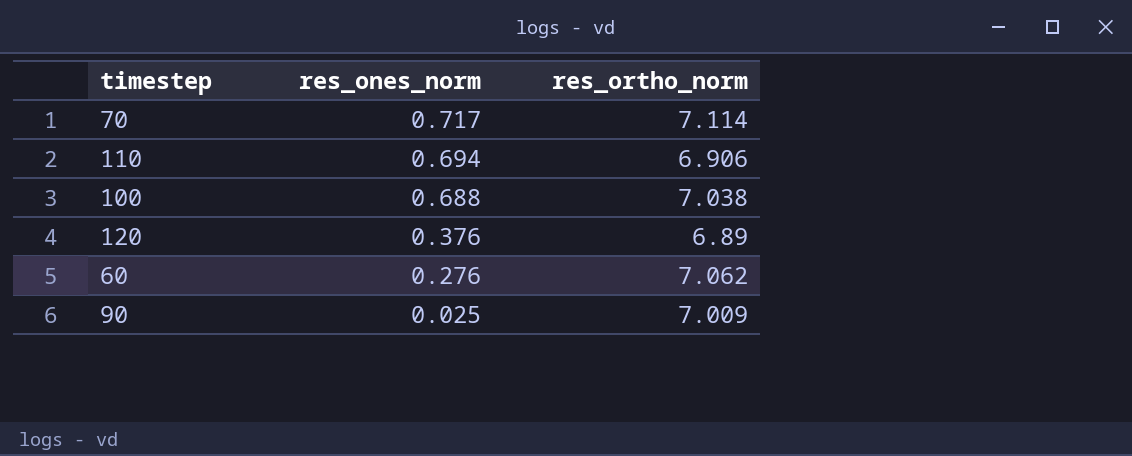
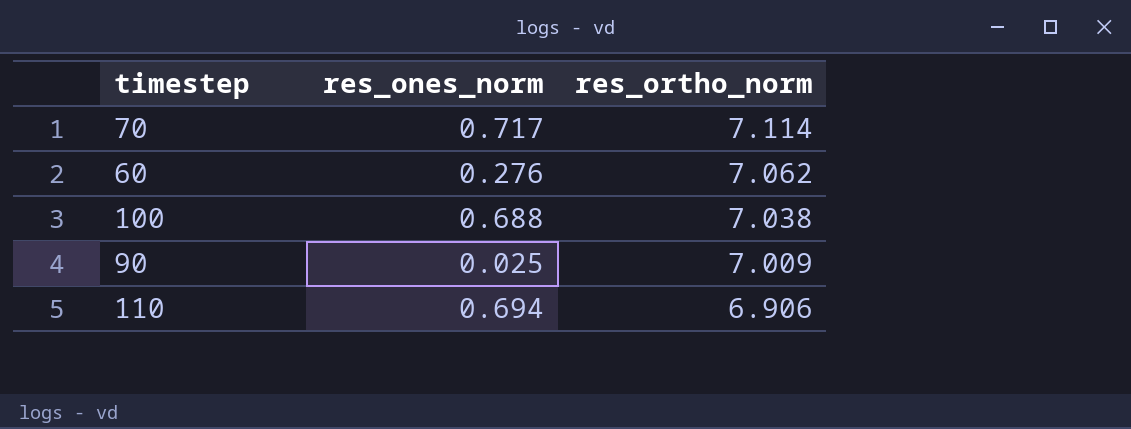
row order: res_ones_norm descending -> res_ortho_norm descending
row 120: 0.376 | 6.89 -> none

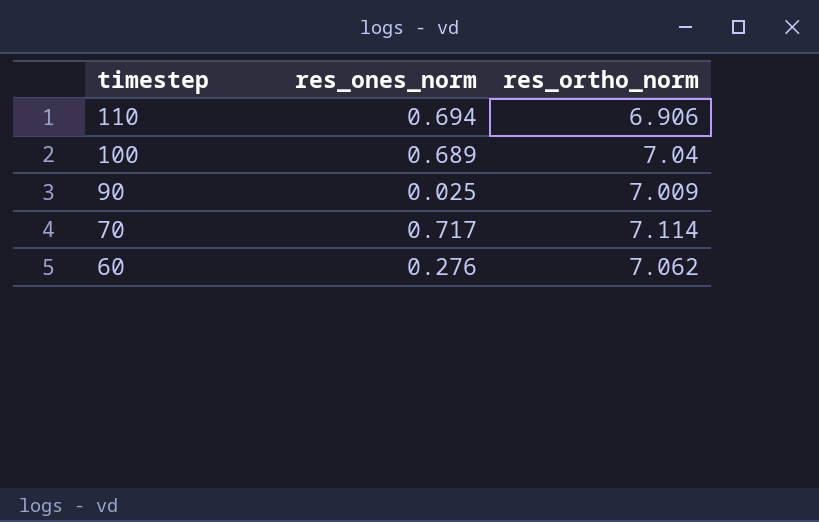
row order: res_ortho_norm descending -> timestep descending
100 | res_ones_norm: 0.688 -> 0.689
100 | res_ortho_norm: 7.038 -> 7.04

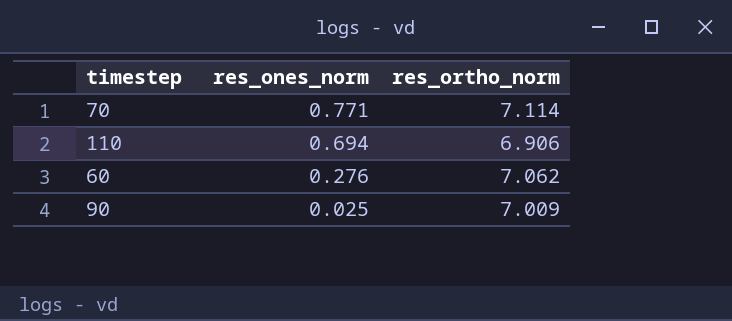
row order: timestep descending -> res_ones_norm descending
row 100: 0.689 | 7.04 -> none
70 | res_ones_norm: 0.717 -> 0.771

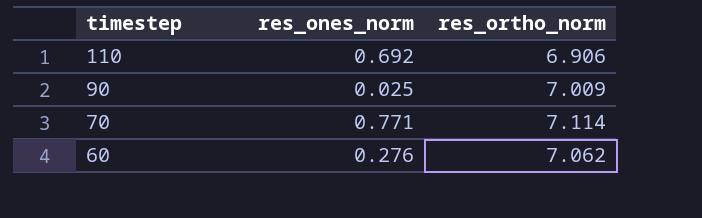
row order: res_ones_norm descending -> timestep descending
110 | res_ones_norm: 0.694 -> 0.692

